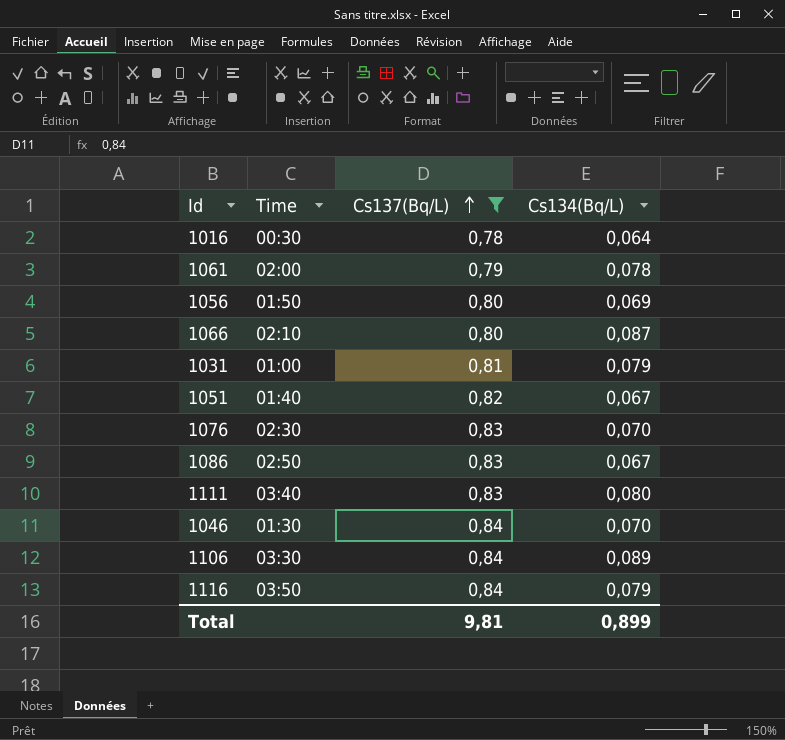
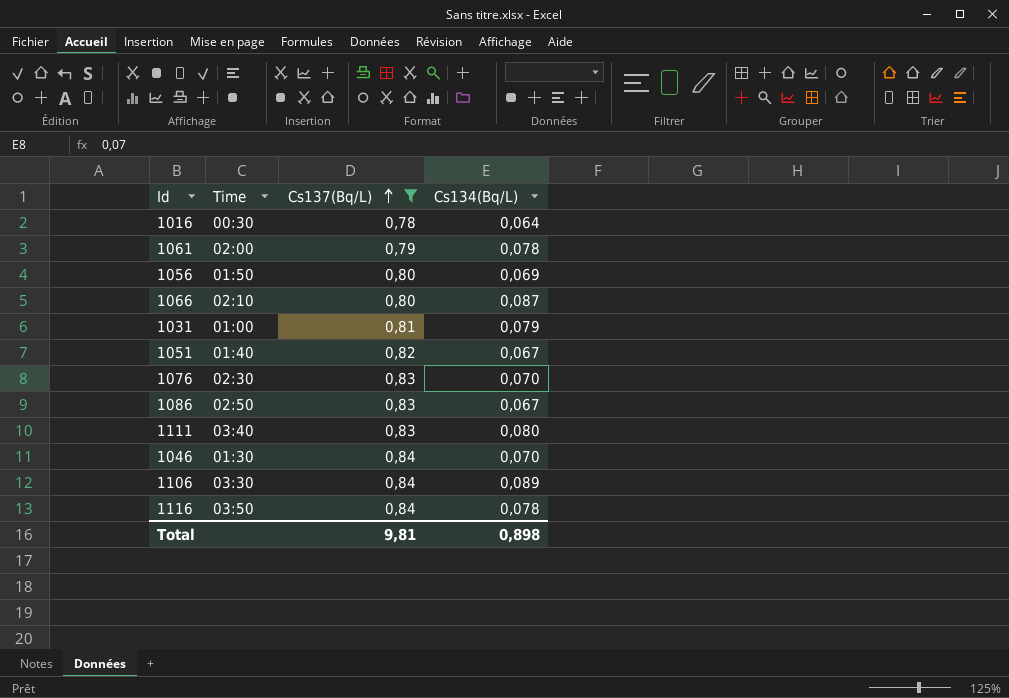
1116 | Cs134(Bq/L): 0,079 -> 0,078
Total | Cs134(Bq/L): 0,899 -> 0,898

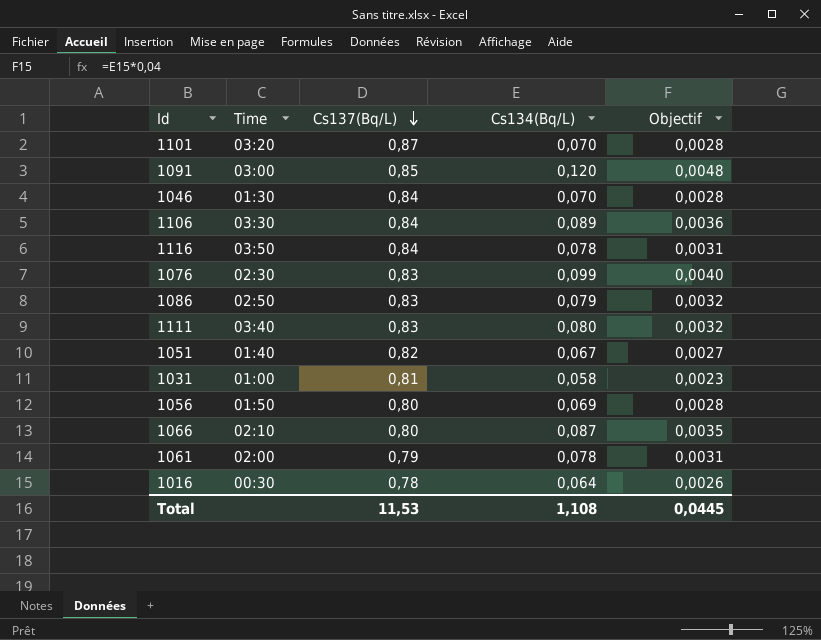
filter: Cs137(Bq/L) <= 0,84 -> none
row order: Cs137(Bq/L) ascending -> Cs137(Bq/L) descending
column Objectif | formula: none -> [Cs134(Bq/L)] * 0,04
1076 | Cs134(Bq/L): 0,070 -> 0,099
1086 | Cs134(Bq/L): 0,067 -> 0,079
1031 | Cs134(Bq/L): 0,079 -> 0,058
Total | Cs137(Bq/L): 9,81 -> 11,53
Total | Cs134(Bq/L): 0,898 -> 1,108

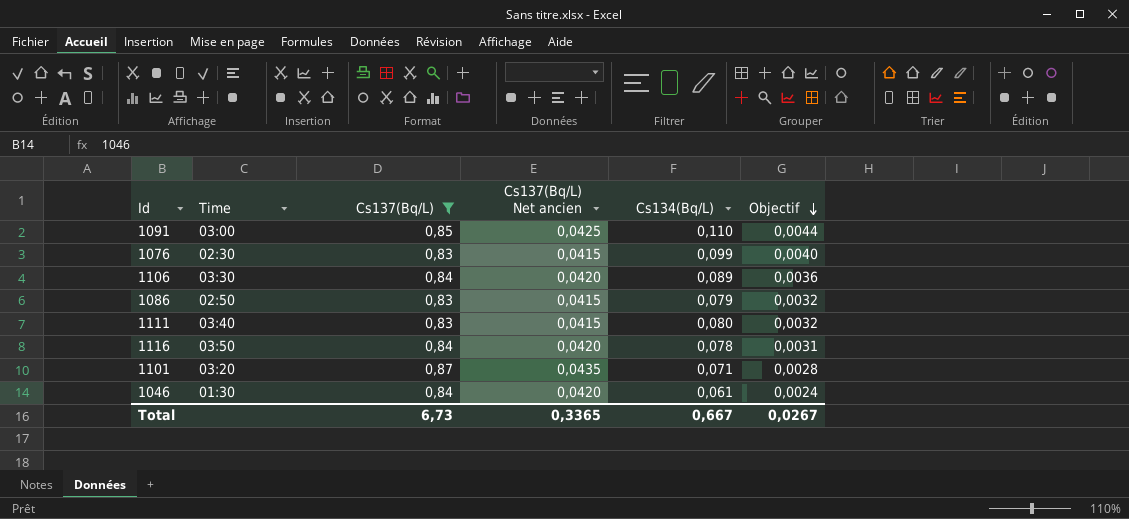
filter: none -> Cs137(Bq/L) >= 0,83
row order: Cs137(Bq/L) descending -> Objectif descending
column Cs137(Bq/L) Net ancien | formula: none -> [Cs137(Bq/L)] * 0,05
1091 | Cs134(Bq/L): 0,120 -> 0,110
1091 | Objectif: 0,0048 -> 0,0044
1101 | Cs134(Bq/L): 0,070 -> 0,071
1046 | Cs134(Bq/L): 0,070 -> 0,061
1046 | Objectif: 0,0028 -> 0,0024
Total | Cs137(Bq/L): 11,53 -> 6,73
Total | Cs134(Bq/L): 1,108 -> 0,667
Total | Objectif: 0,0445 -> 0,0267

